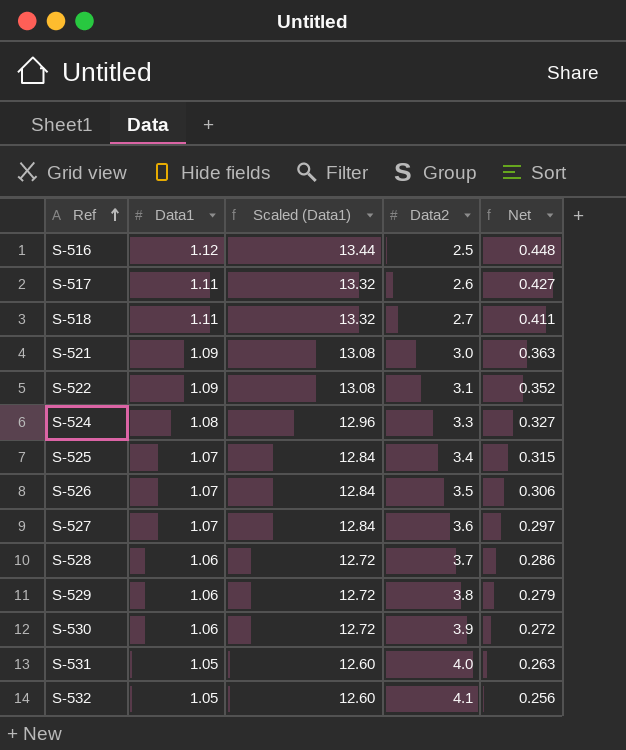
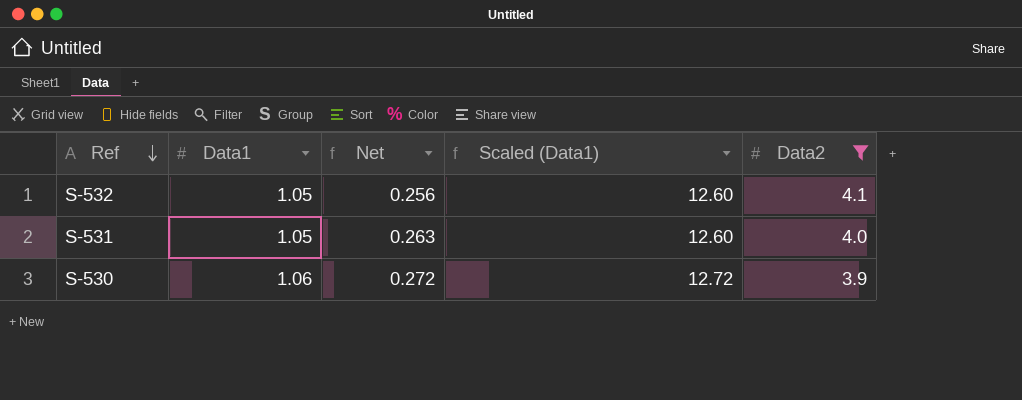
filter: none -> Data2 >= 3.9
row order: Ref ascending -> Ref descending
column Net | position: 5 -> 3

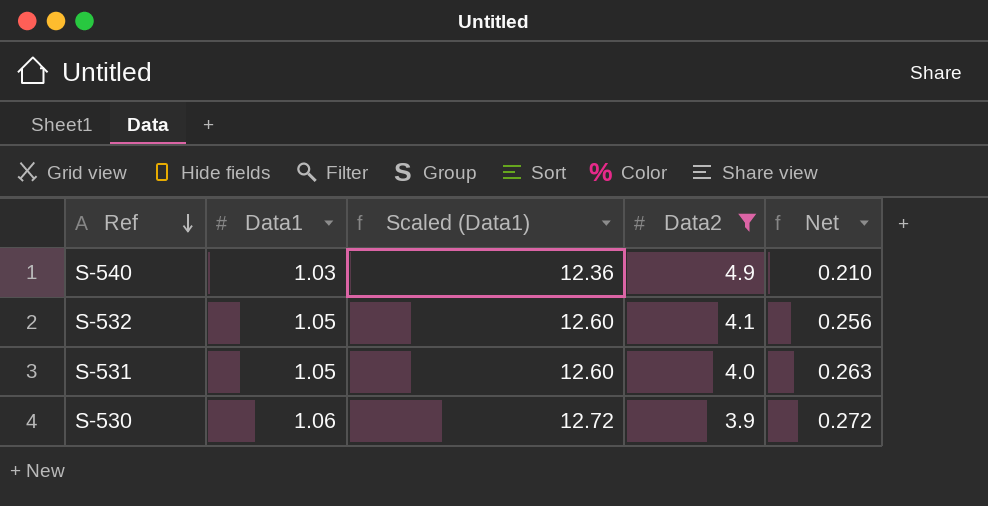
column Net | position: 3 -> 5
row S-540: none -> 1.03 | 12.36 | 4.9 | 0.210

